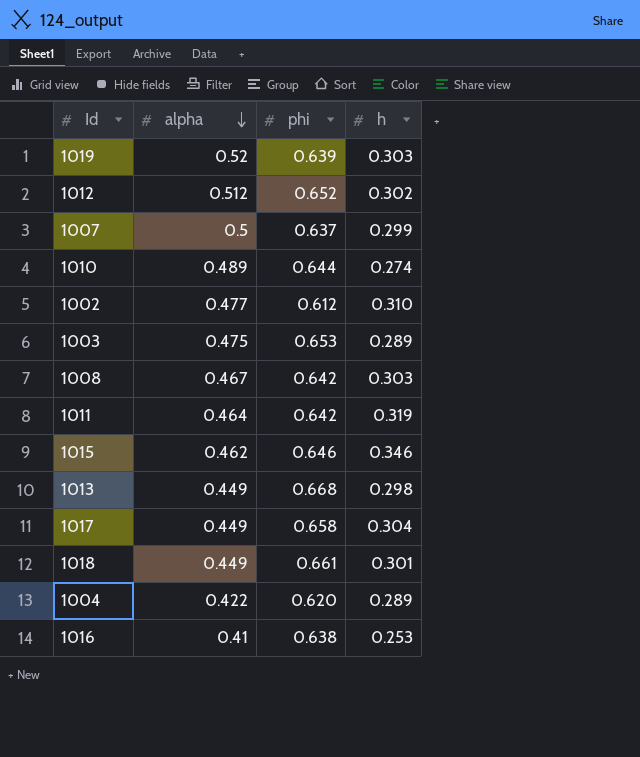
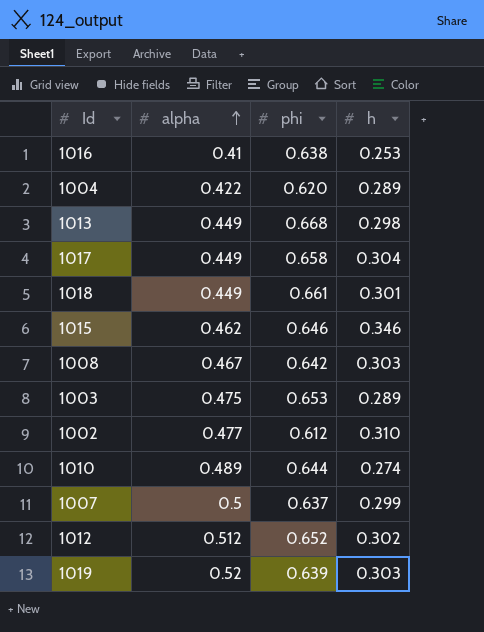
row order: alpha descending -> alpha ascending
row 1011: 0.464 | 0.642 | 0.319 -> none

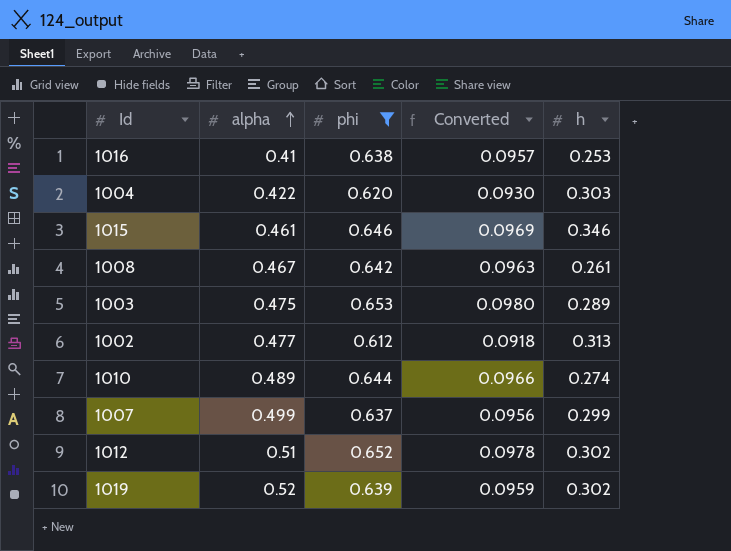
filter: none -> phi <= 0.653
column Converted | formula: none -> [phi] * 0.15
1004 | h: 0.289 -> 0.303
1015 | alpha: 0.462 -> 0.461
1008 | h: 0.303 -> 0.261
1002 | h: 0.310 -> 0.313
1007 | alpha: 0.5 -> 0.499
1012 | alpha: 0.512 -> 0.51
1019 | h: 0.303 -> 0.302

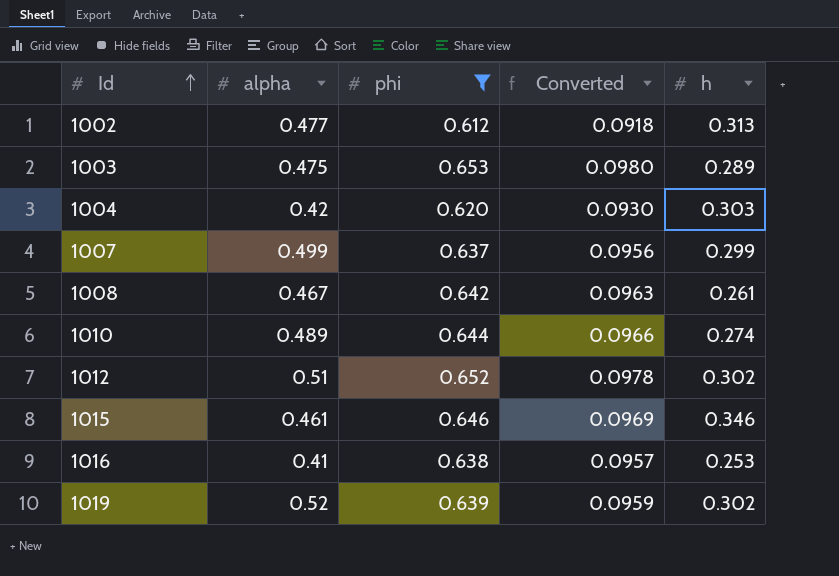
row order: alpha ascending -> Id ascending
1004 | alpha: 0.422 -> 0.42

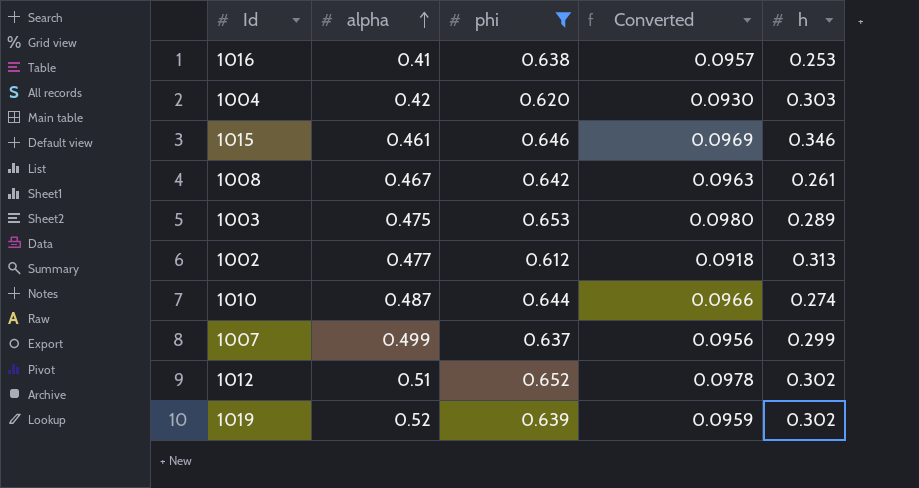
row order: Id ascending -> alpha ascending
1010 | alpha: 0.489 -> 0.487

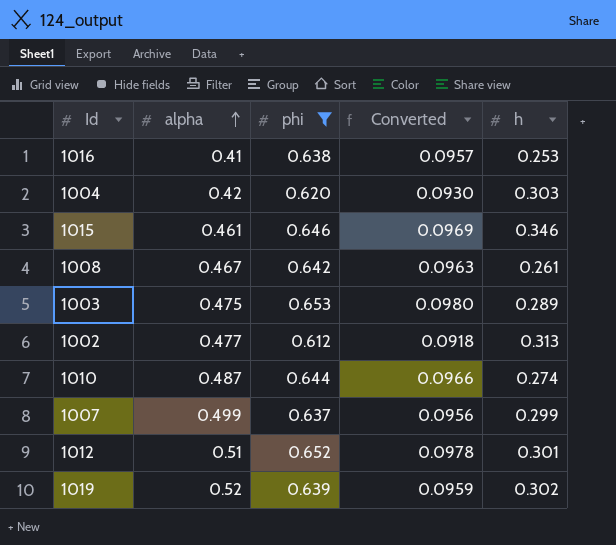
1012 | h: 0.302 -> 0.301

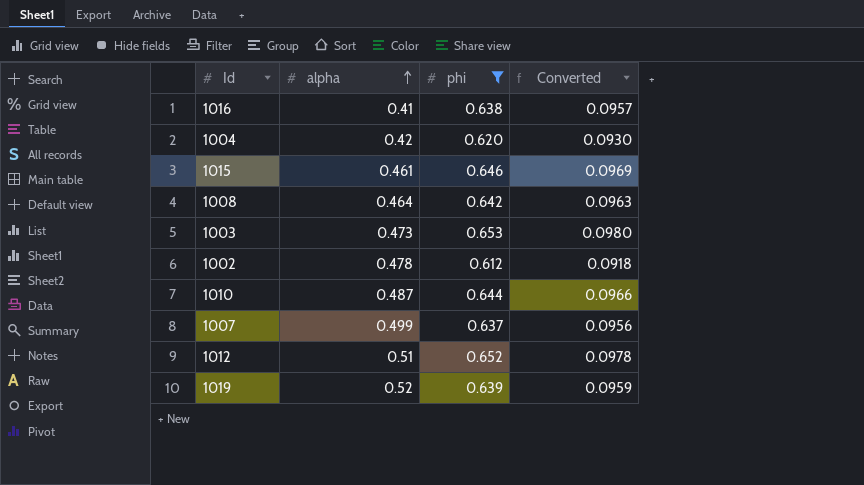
column h | position: 5 -> none
1008 | alpha: 0.467 -> 0.464
1003 | alpha: 0.475 -> 0.473
1002 | alpha: 0.477 -> 0.478

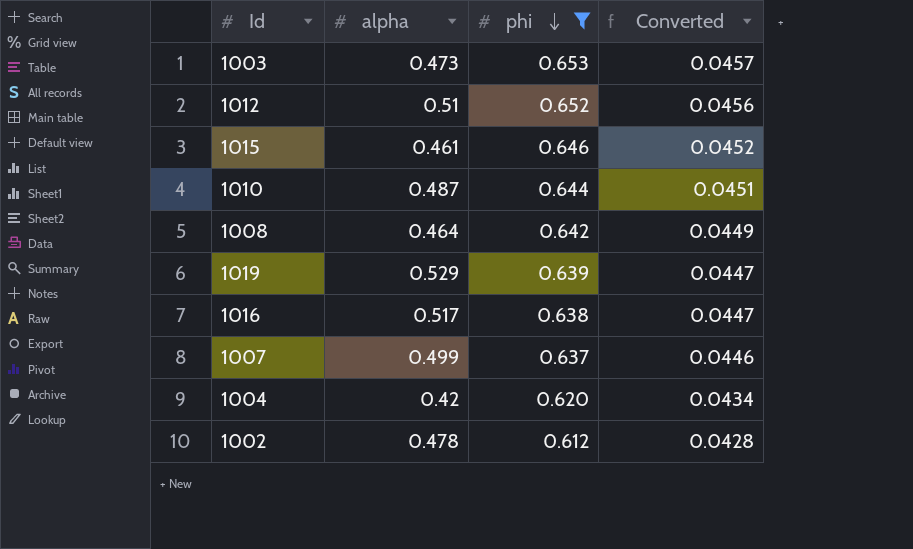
row order: alpha ascending -> phi descending
column Converted | formula: [phi] * 0.15 -> [phi] * 0.07
1019 | alpha: 0.52 -> 0.529
1016 | alpha: 0.41 -> 0.517

